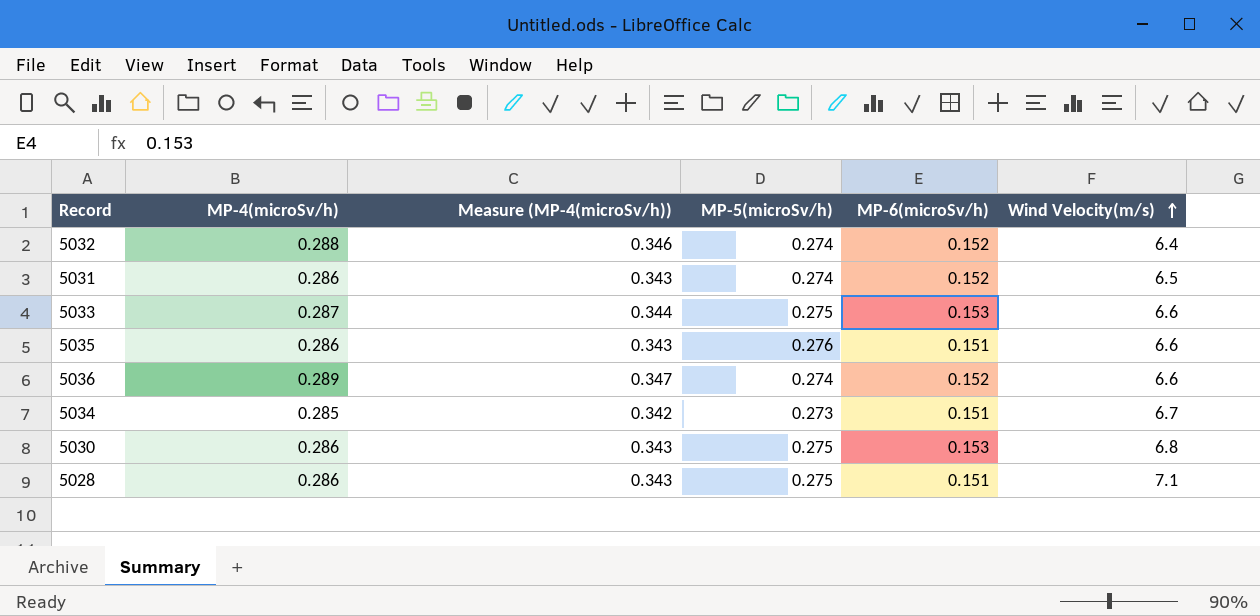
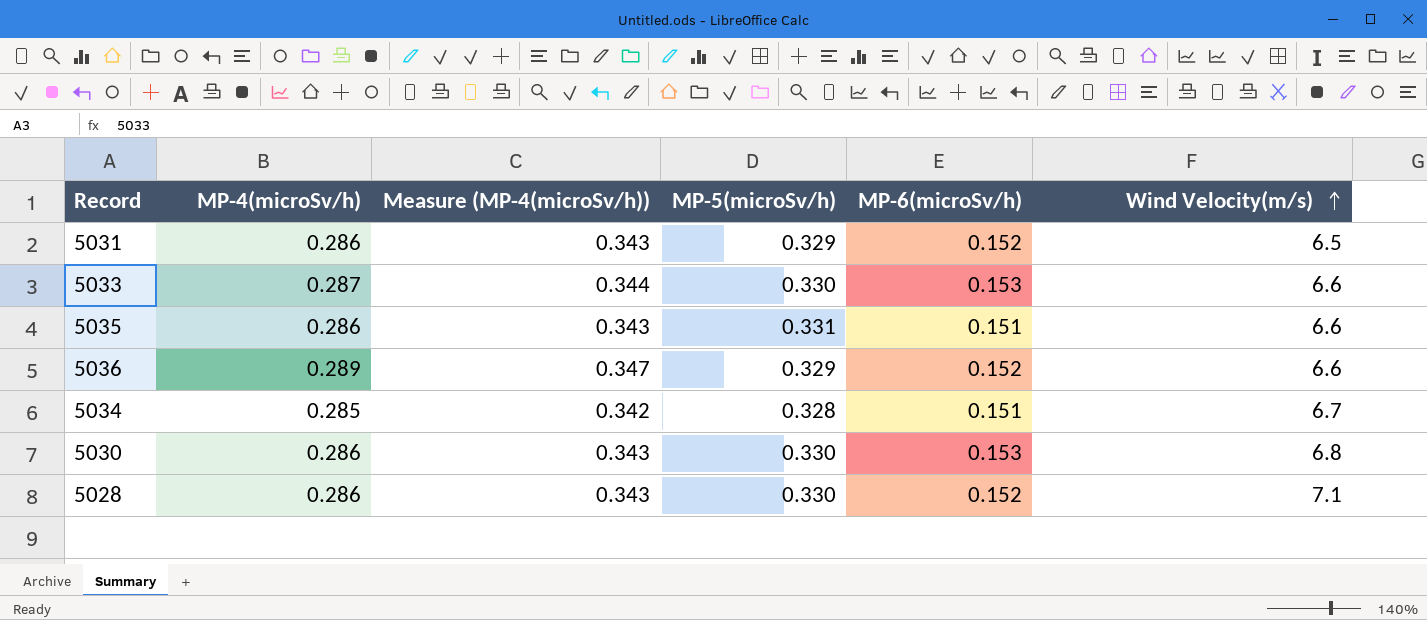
row 5032: 0.288 | 0.346 | 0.274 | 0.152 | 6.4 -> none
5031 | MP-5(microSv/h): 0.274 -> 0.329
5033 | MP-5(microSv/h): 0.275 -> 0.330
5035 | MP-5(microSv/h): 0.276 -> 0.331
5036 | MP-5(microSv/h): 0.274 -> 0.329
5034 | MP-5(microSv/h): 0.273 -> 0.328
5030 | MP-5(microSv/h): 0.275 -> 0.330
5028 | MP-5(microSv/h): 0.275 -> 0.330
5028 | MP-6(microSv/h): 0.151 -> 0.152

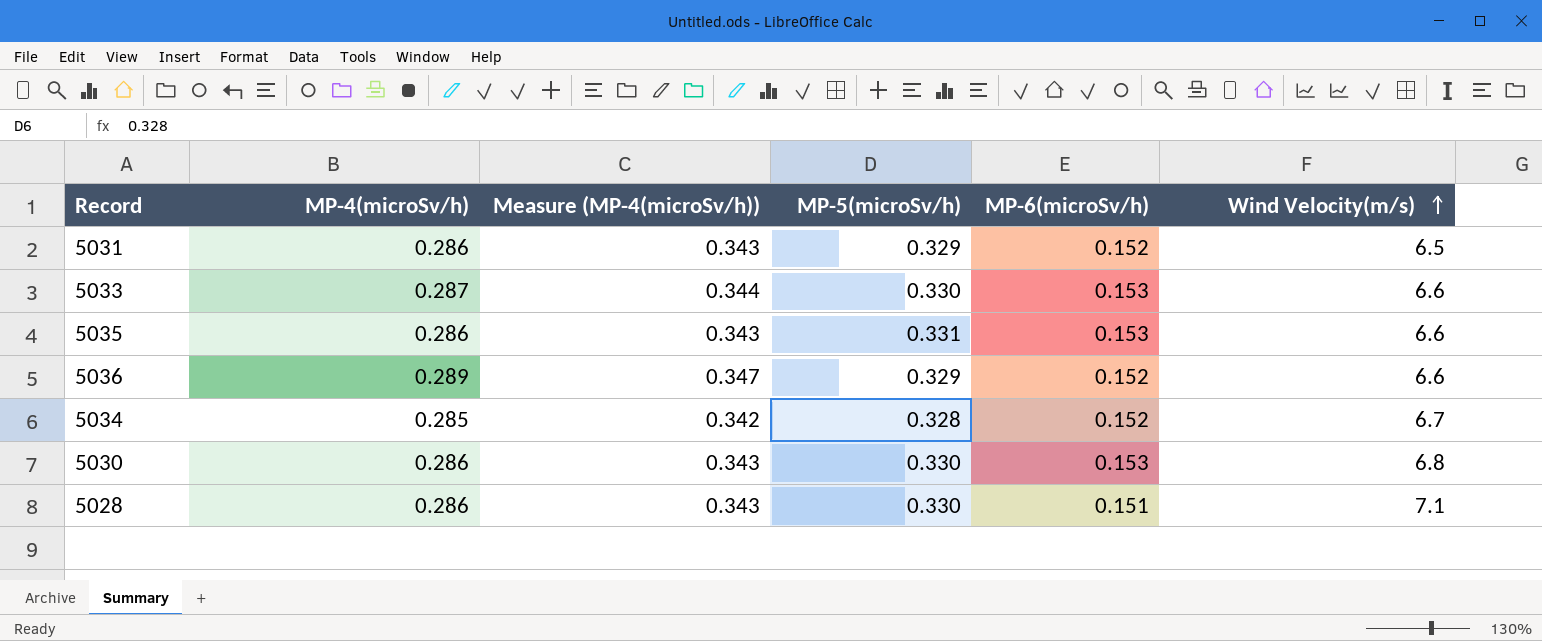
5035 | MP-6(microSv/h): 0.151 -> 0.153
5034 | MP-6(microSv/h): 0.151 -> 0.152
5028 | MP-6(microSv/h): 0.152 -> 0.151

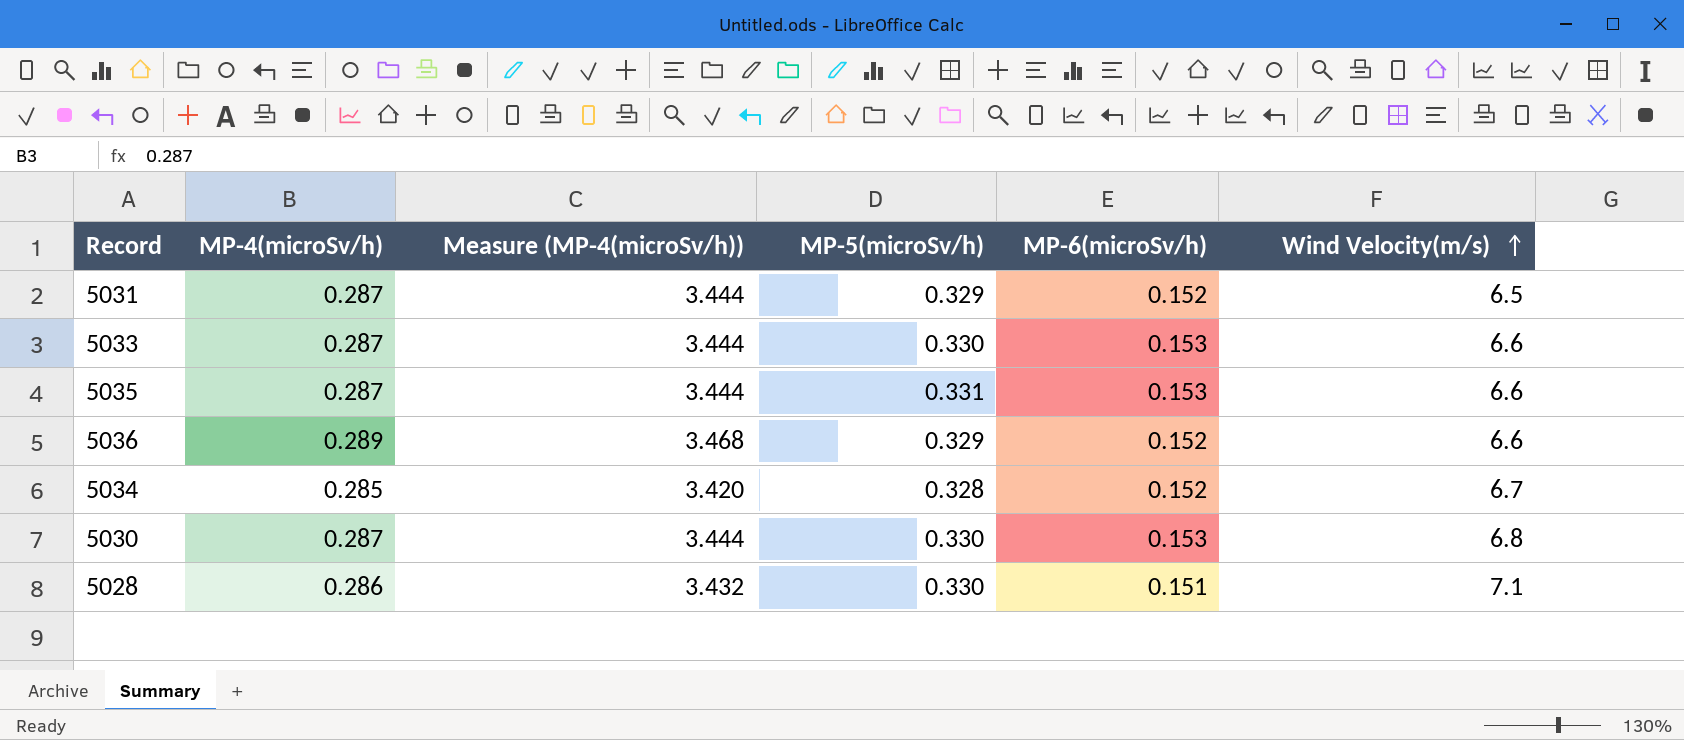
column Measure (MP-4(microSv/h)) | formula: [MP-4(microSv/h)] * 1.2 -> [MP-4(microSv/h)] * 12
5031 | MP-4(microSv/h): 0.286 -> 0.287
5035 | MP-4(microSv/h): 0.286 -> 0.287
5030 | MP-4(microSv/h): 0.286 -> 0.287

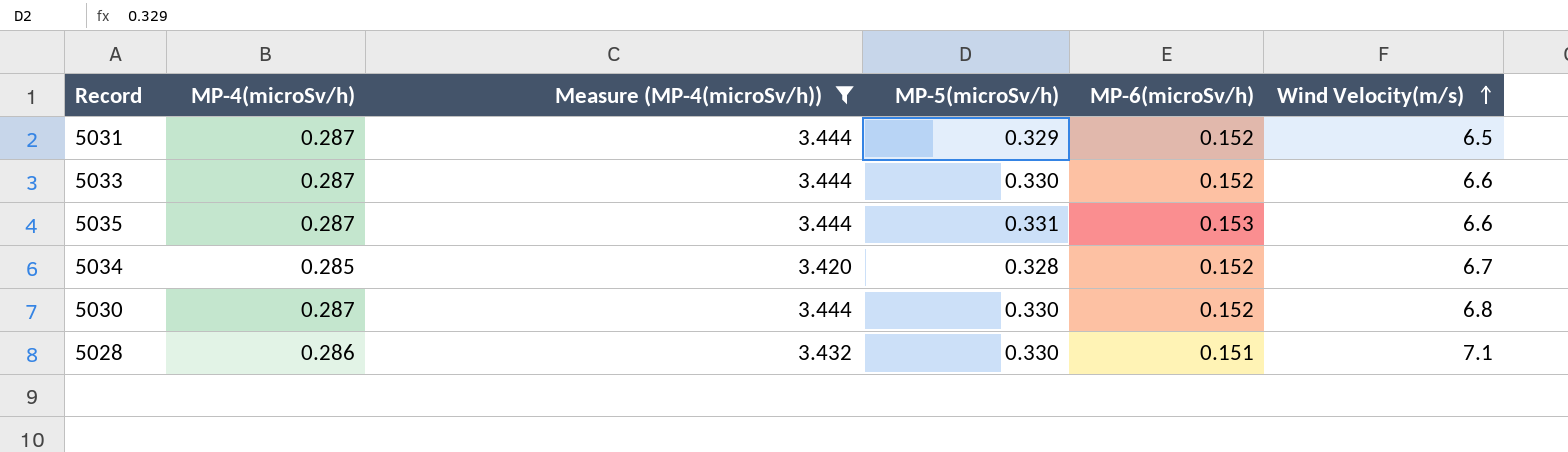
filter: none -> Measure (MP-4(microSv/h)) != 3.468
5033 | MP-6(microSv/h): 0.153 -> 0.152
5030 | MP-6(microSv/h): 0.153 -> 0.152

